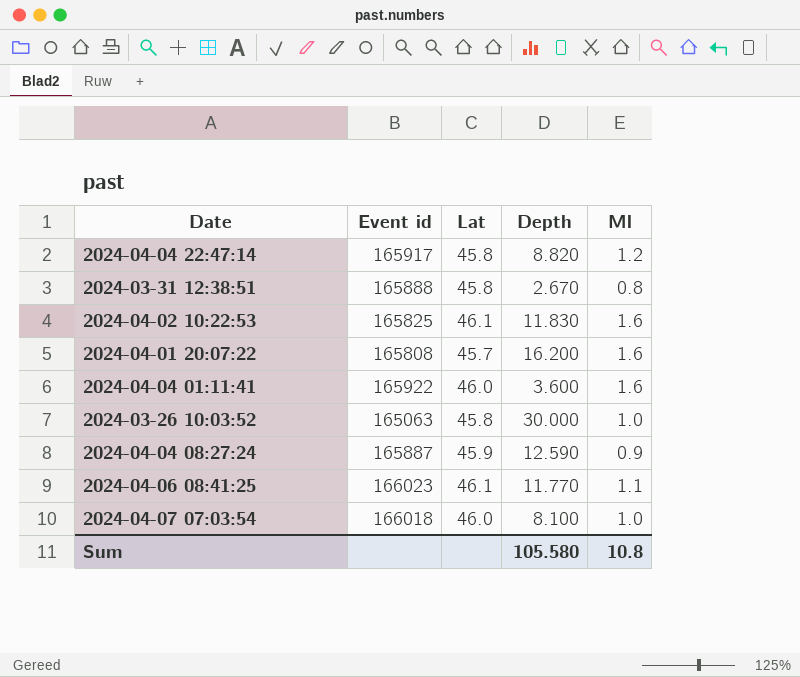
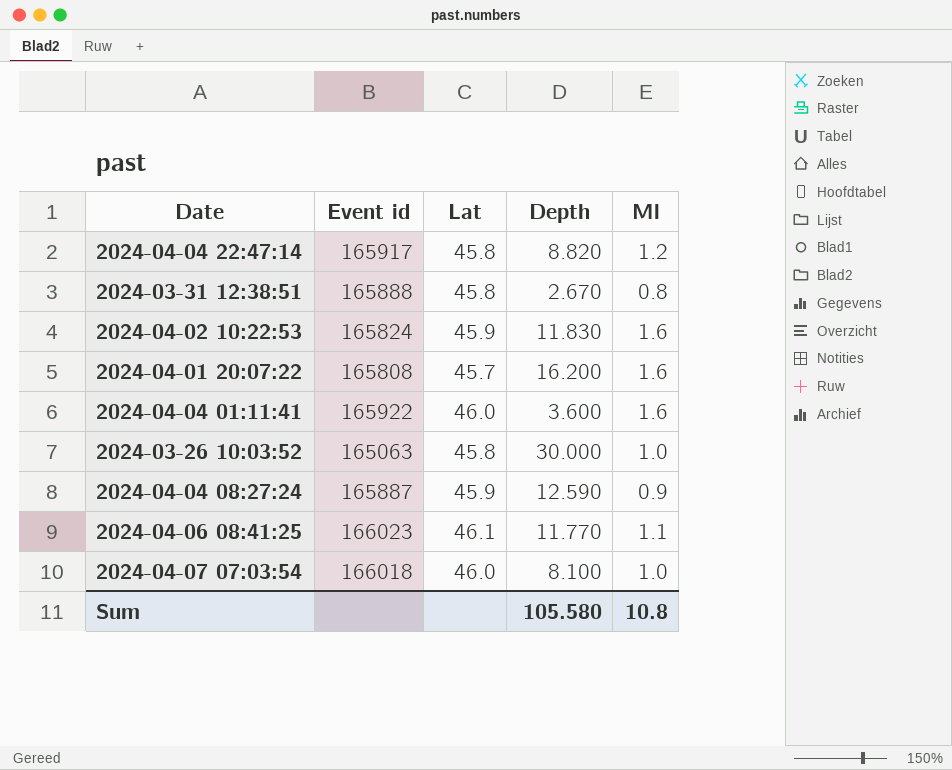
2024-04-02 10:22:53 | Event id: 165825 -> 165824
2024-04-02 10:22:53 | Lat: 46.1 -> 45.9

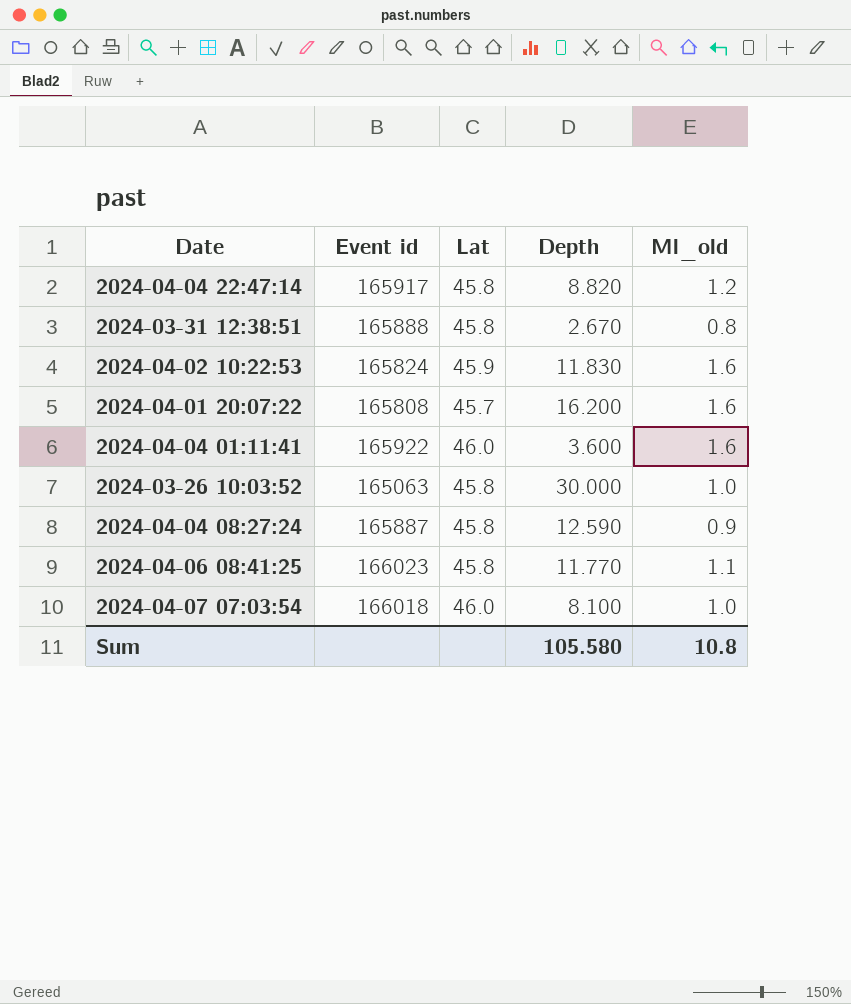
column name: Ml -> Ml_old
2024-04-04 08:27:24 | Lat: 45.9 -> 45.8
2024-04-06 08:41:25 | Lat: 46.1 -> 45.8

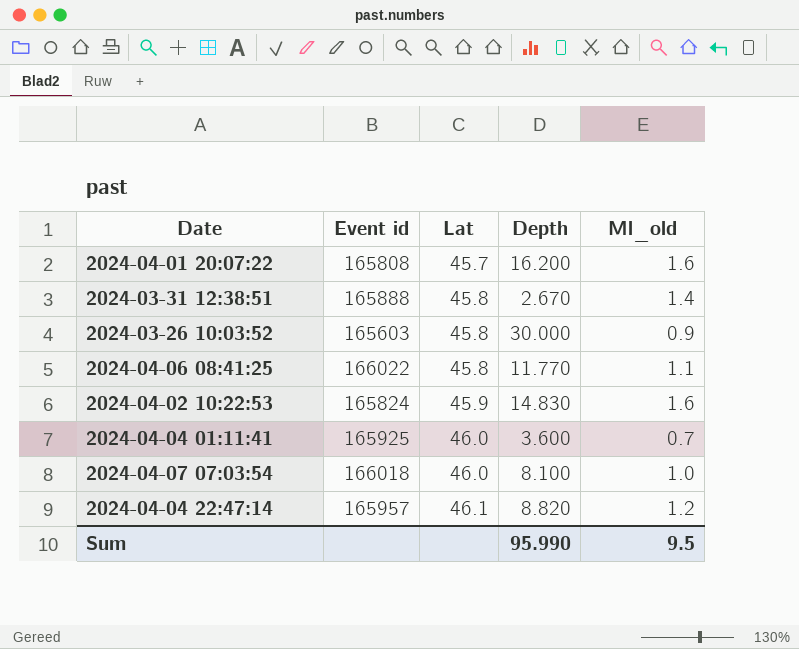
row order: none -> Lat ascending
row 2024-04-04 08:27:24: 165887 | 45.8 | 12.590 | 0.9 -> none
2024-03-31 12:38:51 | Ml_old: 0.8 -> 1.4
2024-03-26 10:03:52 | Event id: 165063 -> 165603
2024-03-26 10:03:52 | Ml_old: 1.0 -> 0.9
2024-04-06 08:41:25 | Event id: 166023 -> 166022
2024-04-02 10:22:53 | Depth: 11.830 -> 14.830
2024-04-04 01:11:41 | Event id: 165922 -> 165925
2024-04-04 01:11:41 | Ml_old: 1.6 -> 0.7
2024-04-04 22:47:14 | Event id: 165917 -> 165957
2024-04-04 22:47:14 | Lat: 45.8 -> 46.1
Sum | Depth: 105.580 -> 95.990
Sum | Ml_old: 10.8 -> 9.5

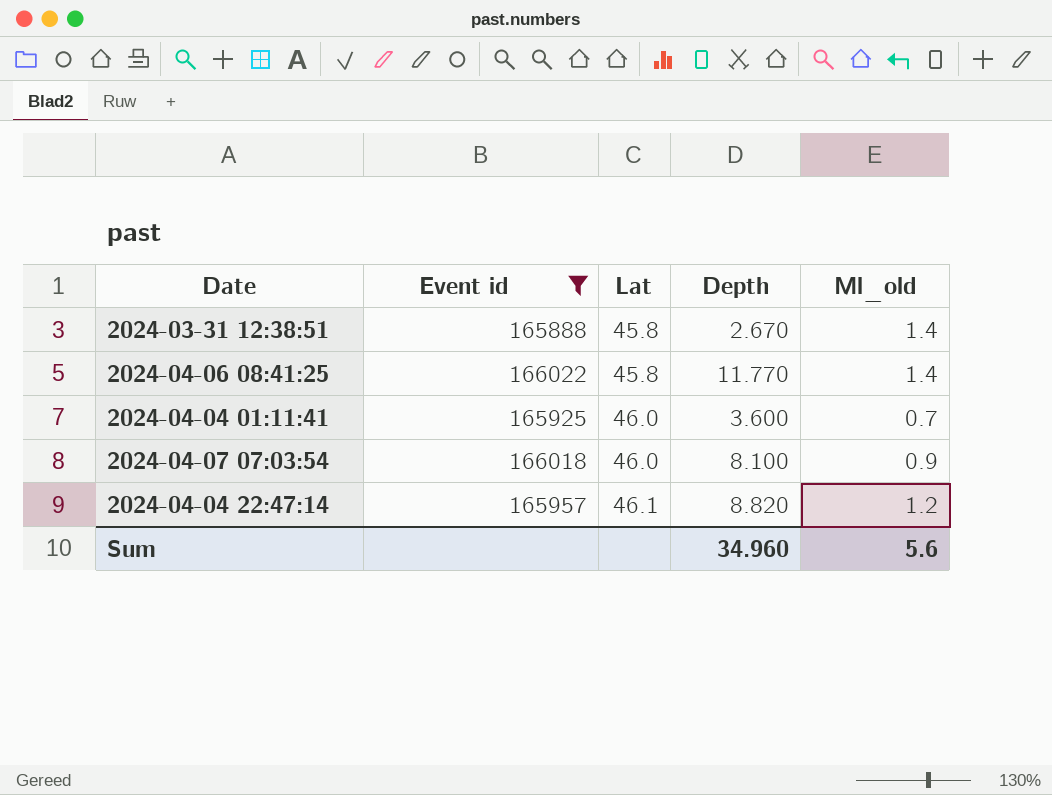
filter: none -> Event id >= 165888
2024-04-06 08:41:25 | Ml_old: 1.1 -> 1.4
2024-04-07 07:03:54 | Ml_old: 1.0 -> 0.9
Sum | Depth: 95.990 -> 34.960
Sum | Ml_old: 9.5 -> 5.6

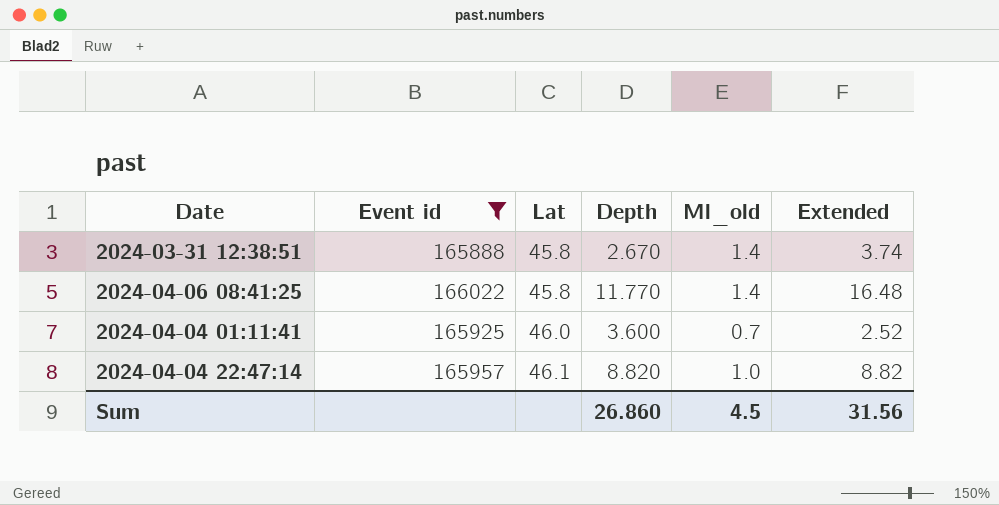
column Extended | formula: none -> [Depth] * [Ml_old]
row 2024-04-07 07:03:54: 166018 | 46.0 | 8.100 | 0.9 -> none
2024-04-04 22:47:14 | Ml_old: 1.2 -> 1.0
Sum | Depth: 34.960 -> 26.860
Sum | Ml_old: 5.6 -> 4.5

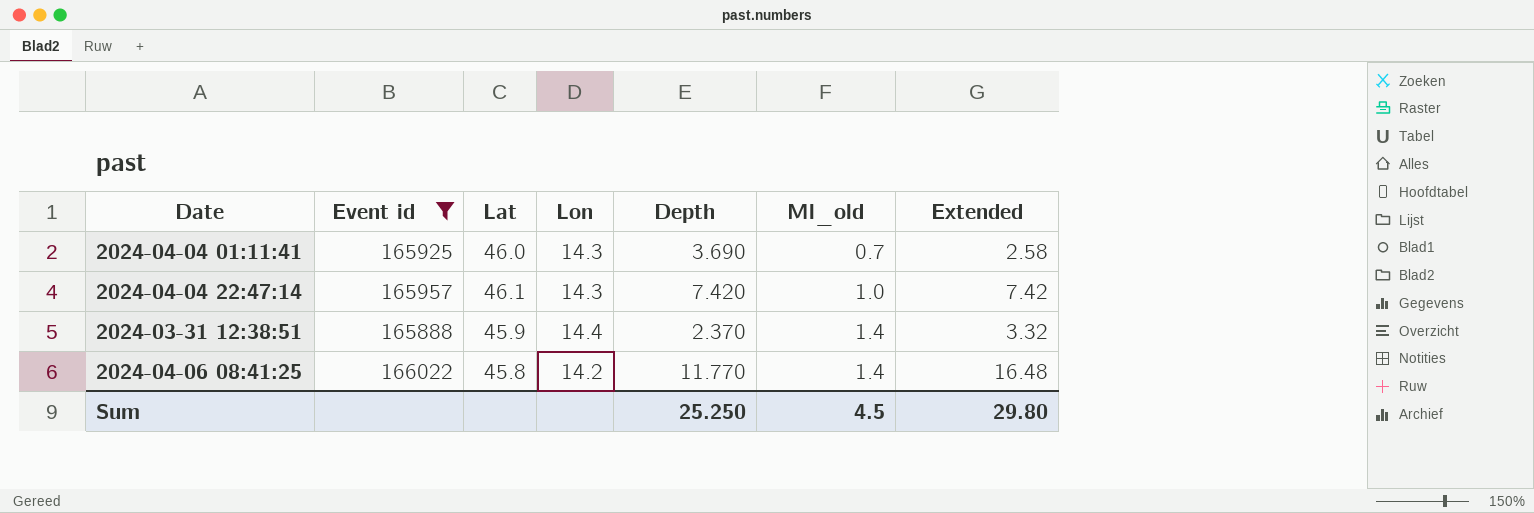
row order: Lat ascending -> Ml_old ascending
column Lon | position: none -> 4
2024-04-04 01:11:41 | Depth: 3.600 -> 3.690
2024-04-04 01:11:41 | Extended: 2.52 -> 2.58
2024-04-04 22:47:14 | Depth: 8.820 -> 7.420
2024-04-04 22:47:14 | Extended: 8.82 -> 7.42
2024-03-31 12:38:51 | Lat: 45.8 -> 45.9
2024-03-31 12:38:51 | Depth: 2.670 -> 2.370
2024-03-31 12:38:51 | Extended: 3.74 -> 3.32
Sum | Depth: 26.860 -> 25.250
Sum | Extended: 31.56 -> 29.80

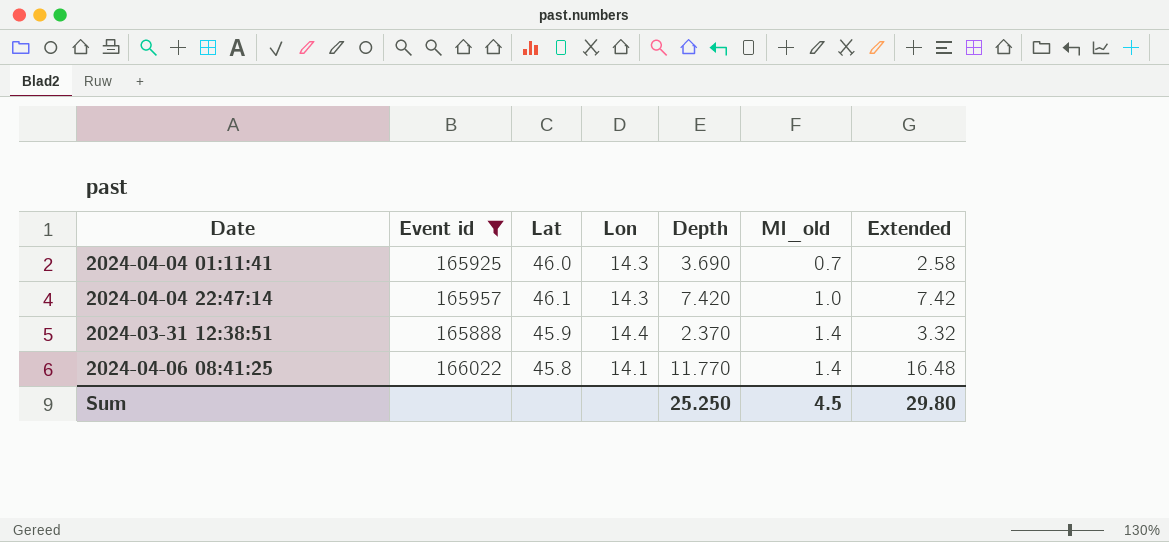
2024-04-06 08:41:25 | Lon: 14.2 -> 14.1

